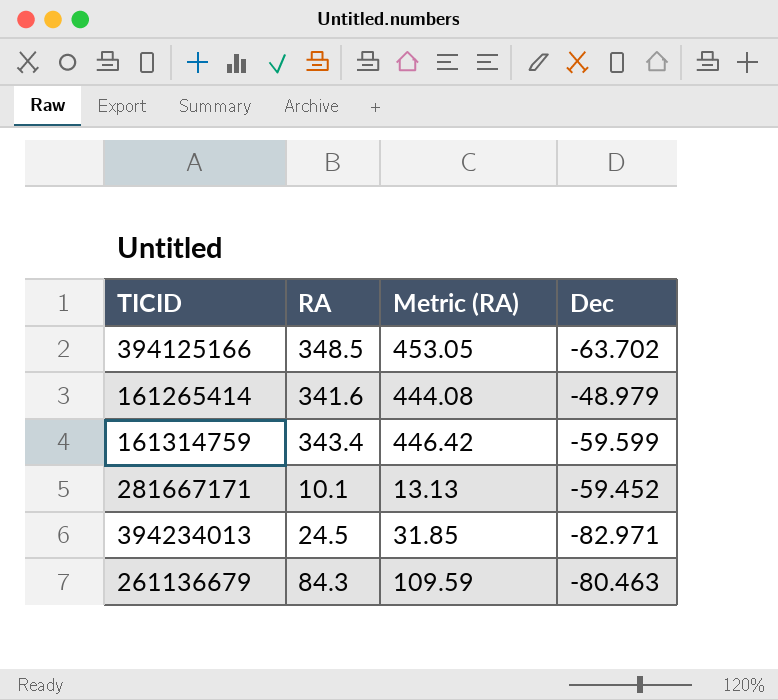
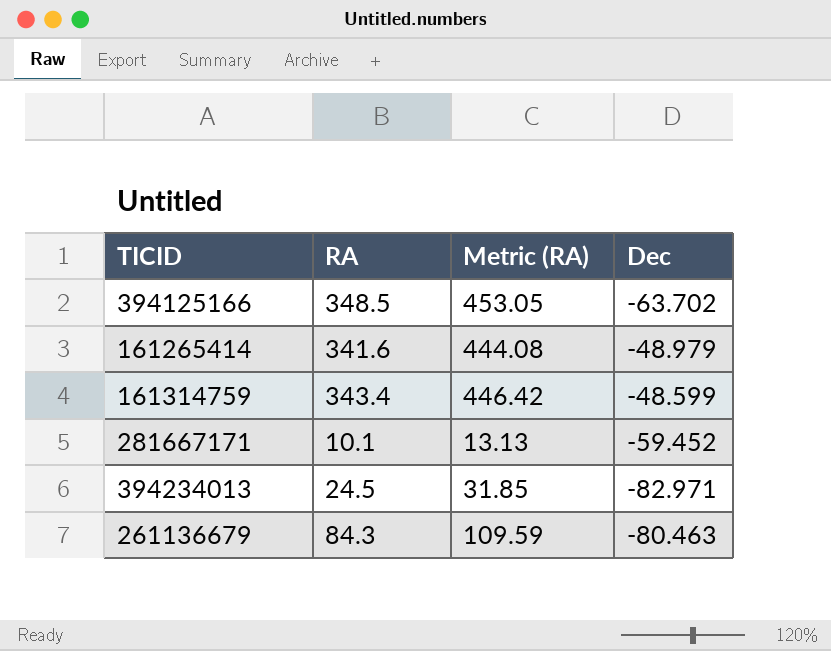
161314759 | Dec: -59.599 -> -48.599

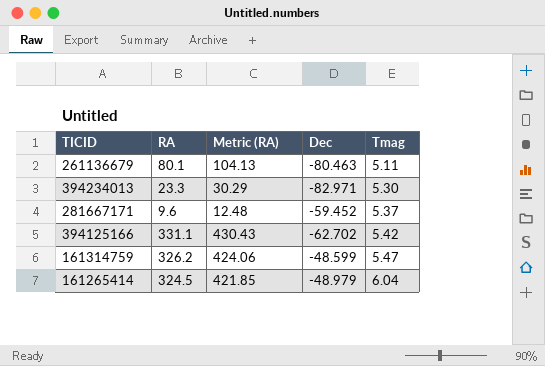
row order: none -> Tmag ascending
column Tmag | position: none -> 5
261136679 | RA: 84.3 -> 80.1
261136679 | Metric (RA): 109.59 -> 104.13
394234013 | RA: 24.5 -> 23.3
394234013 | Metric (RA): 31.85 -> 30.29
281667171 | RA: 10.1 -> 9.6
281667171 | Metric (RA): 13.13 -> 12.48
394125166 | RA: 348.5 -> 331.1
394125166 | Metric (RA): 453.05 -> 430.43
394125166 | Dec: -63.702 -> -62.702
161314759 | RA: 343.4 -> 326.2
161314759 | Metric (RA): 446.42 -> 424.06
161265414 | RA: 341.6 -> 324.5
161265414 | Metric (RA): 444.08 -> 421.85

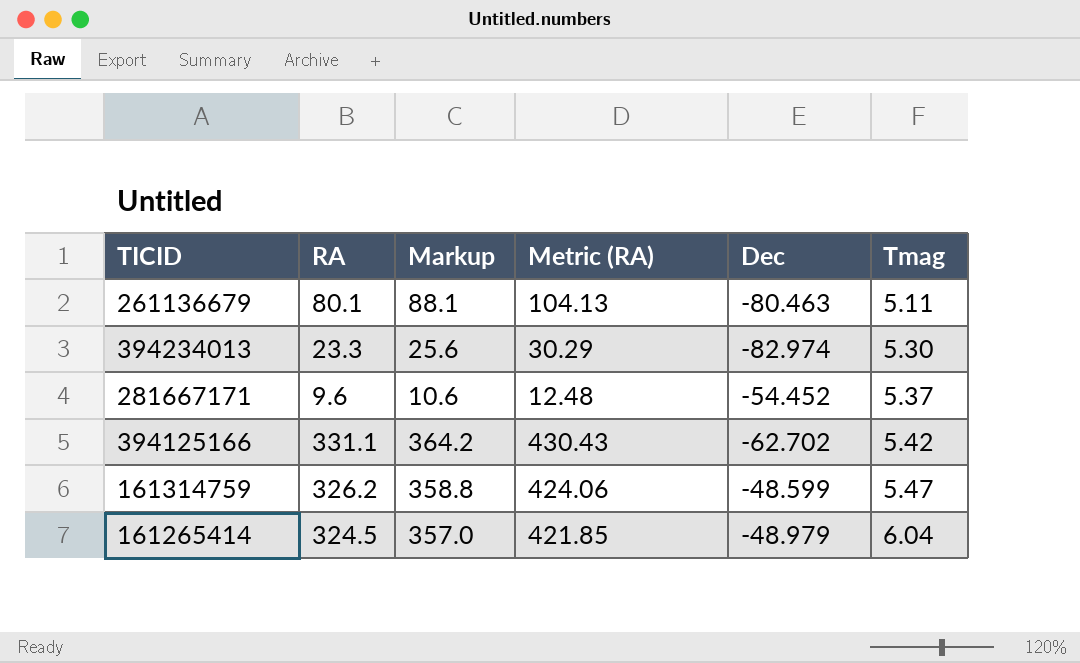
column Markup | formula: none -> [RA] * 1.1
394234013 | Dec: -82.971 -> -82.974
281667171 | Dec: -59.452 -> -54.452

